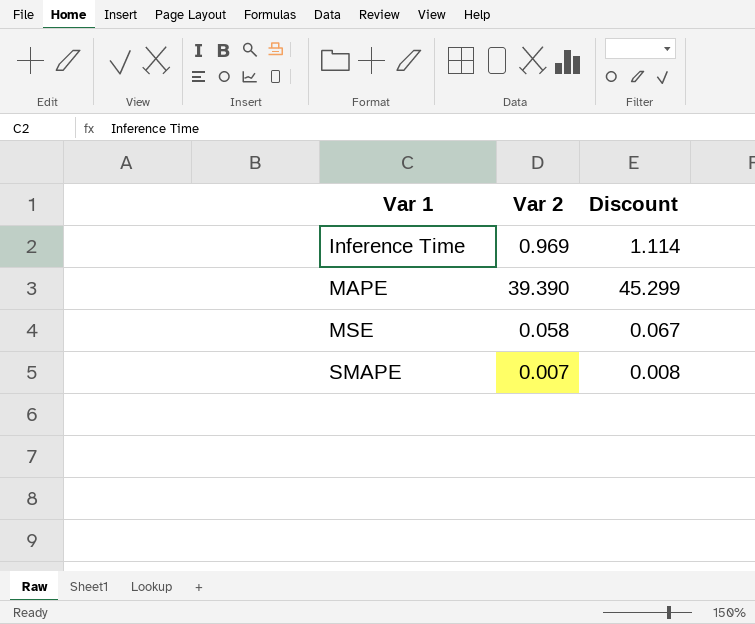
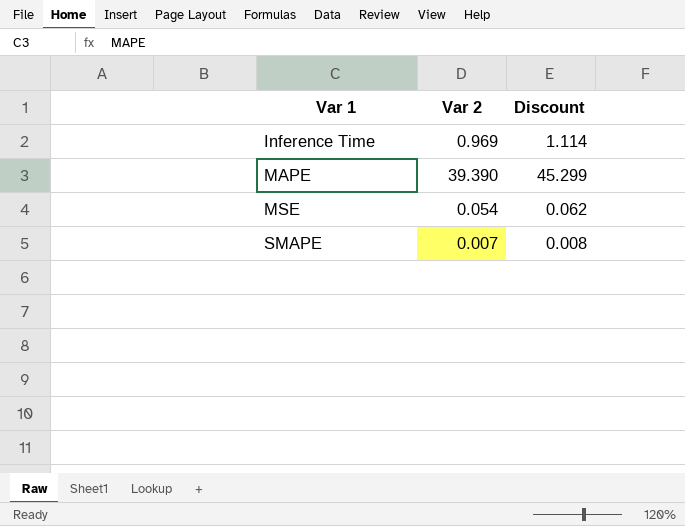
MSE | Var 2: 0.058 -> 0.054
MSE | Discount: 0.067 -> 0.062

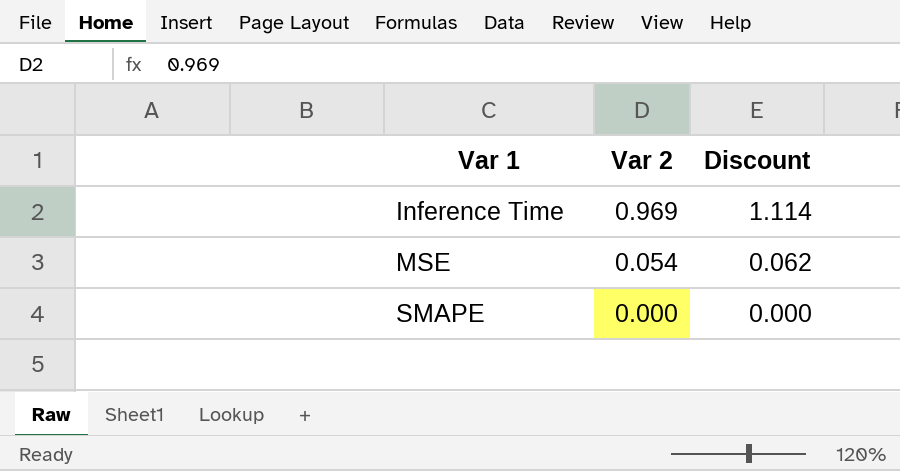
row MAPE: 39.390 | 45.299 -> none
SMAPE | Var 2: 0.007 -> 0.000
SMAPE | Discount: 0.008 -> 0.000

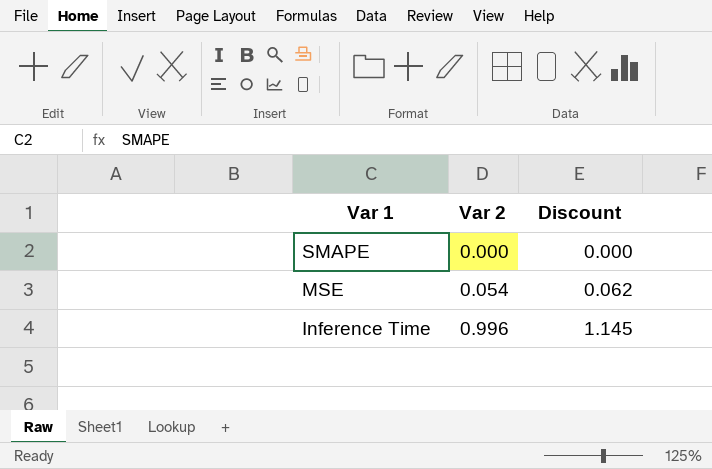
row order: Var 1 ascending -> Var 1 descending
Inference Time | Var 2: 0.969 -> 0.996
Inference Time | Discount: 1.114 -> 1.145

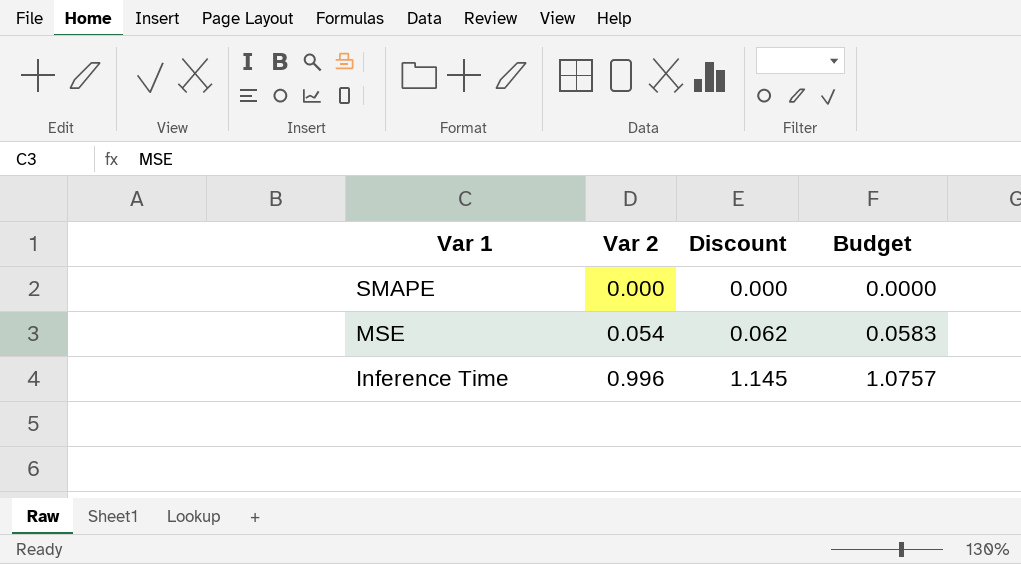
column Budget | formula: none -> [Var 2] * 1.08

